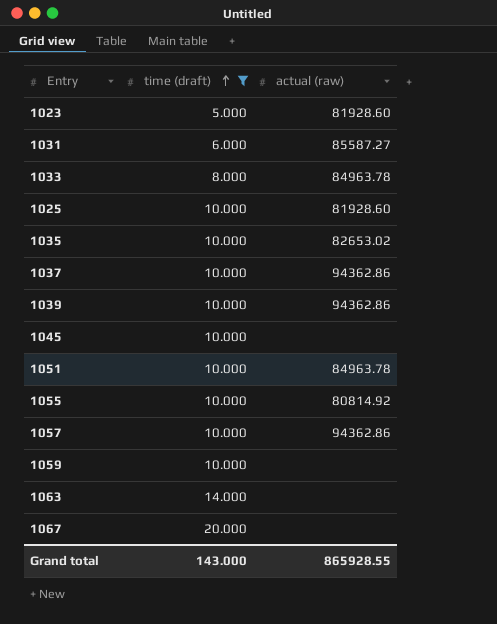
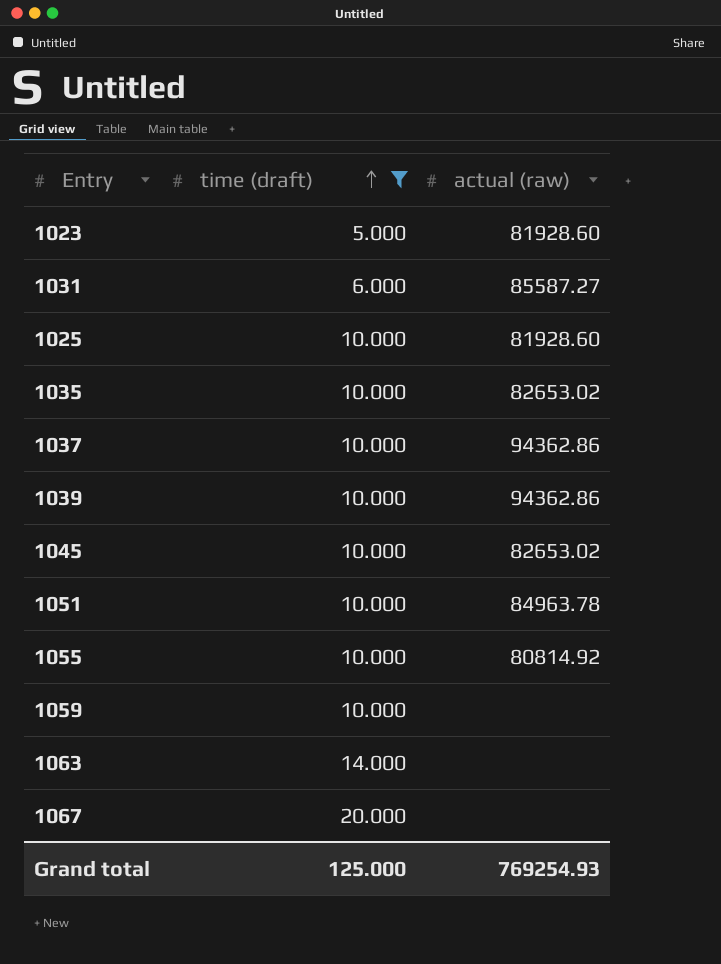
row 1033: 8.000 | 84963.78 -> none
row 1057: 10.000 | 94362.86 -> none
1045 | actual (raw): none -> 82653.02
Grand total | time (draft): 143.000 -> 125.000
Grand total | actual (raw): 865928.55 -> 769254.93

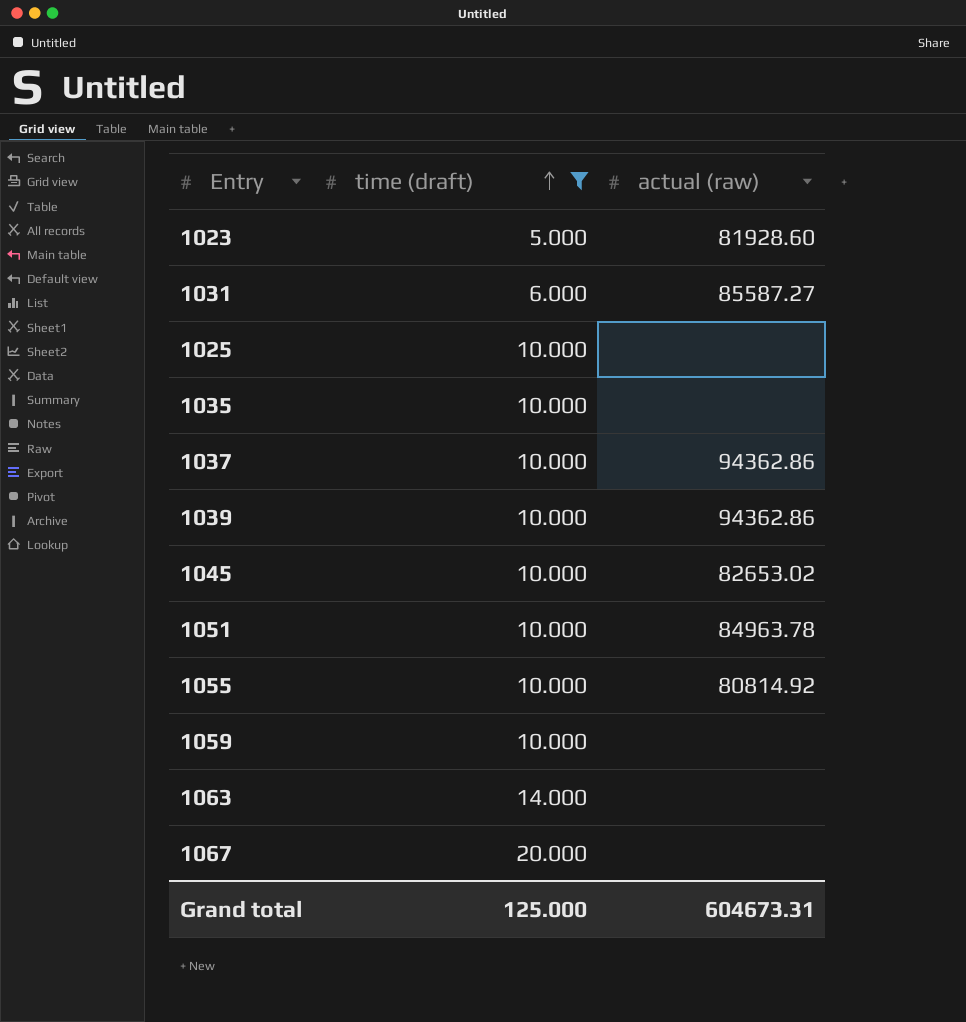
1025 | actual (raw): 81928.60 -> none
1035 | actual (raw): 82653.02 -> none
Grand total | actual (raw): 769254.93 -> 604673.31

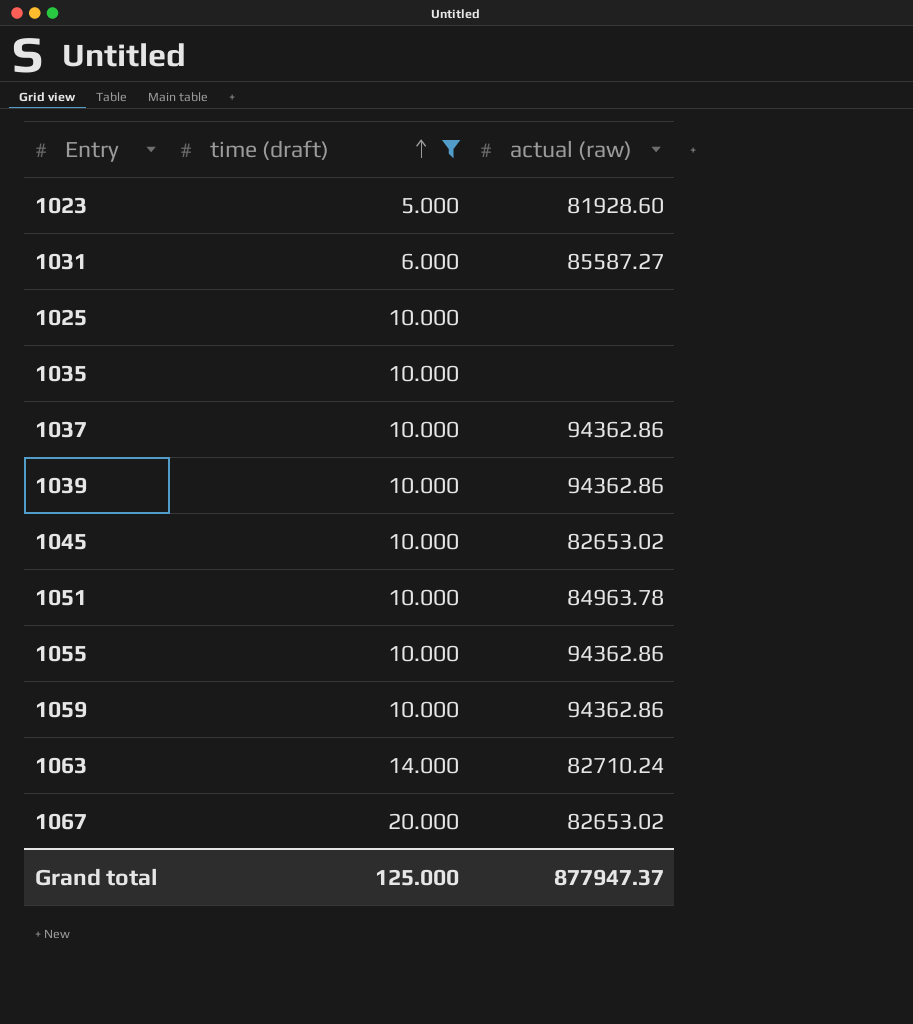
1055 | actual (raw): 80814.92 -> 94362.86
1059 | actual (raw): none -> 94362.86
1063 | actual (raw): none -> 82710.24
1067 | actual (raw): none -> 82653.02
Grand total | actual (raw): 604673.31 -> 877947.37

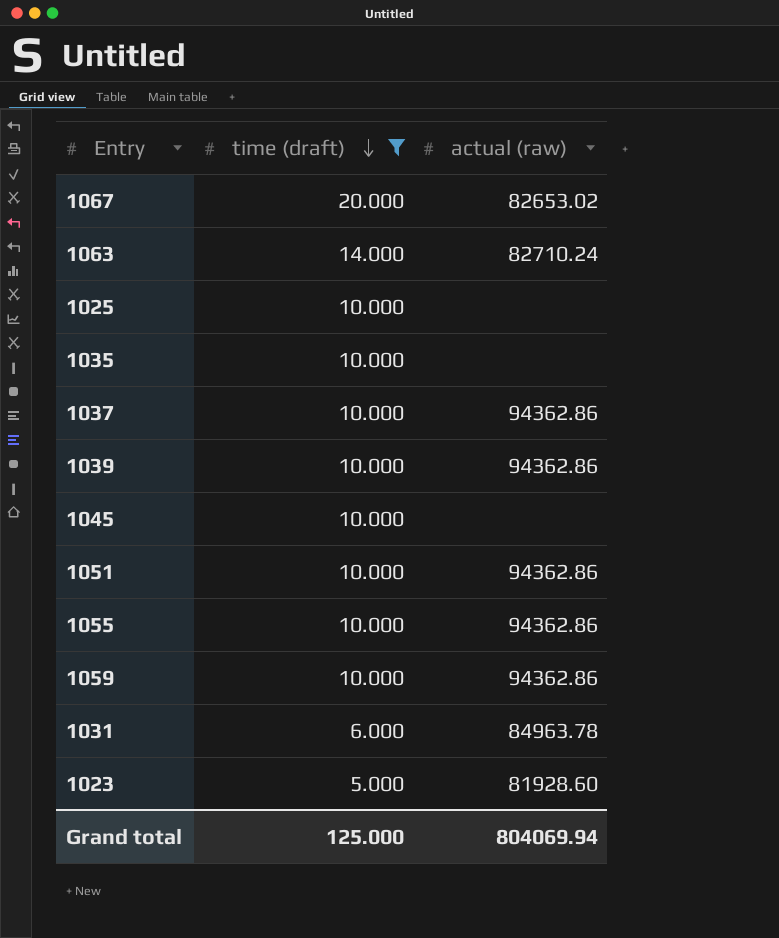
row order: time (draft) ascending -> time (draft) descending
1045 | actual (raw): 82653.02 -> none
1051 | actual (raw): 84963.78 -> 94362.86
1031 | actual (raw): 85587.27 -> 84963.78
Grand total | actual (raw): 877947.37 -> 804069.94

